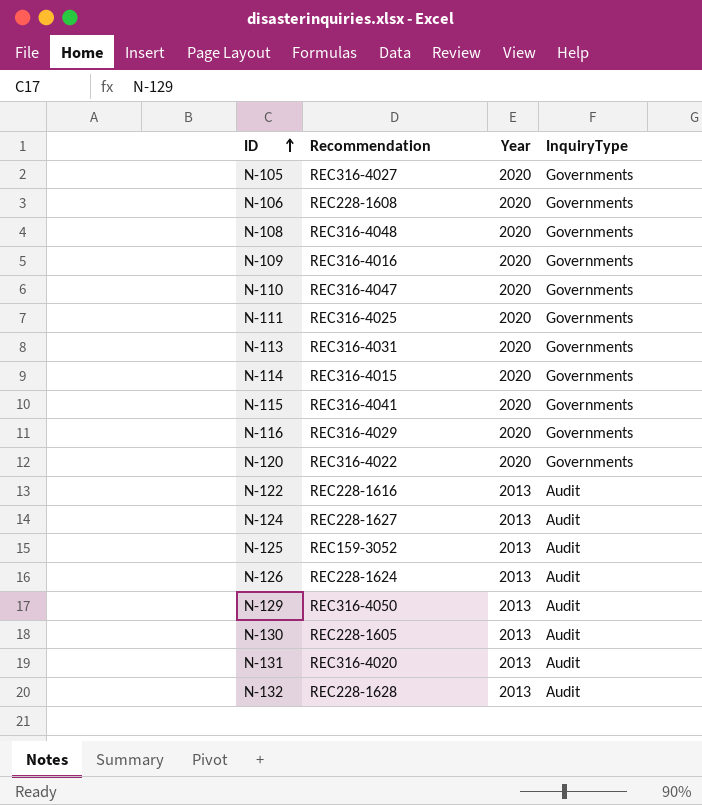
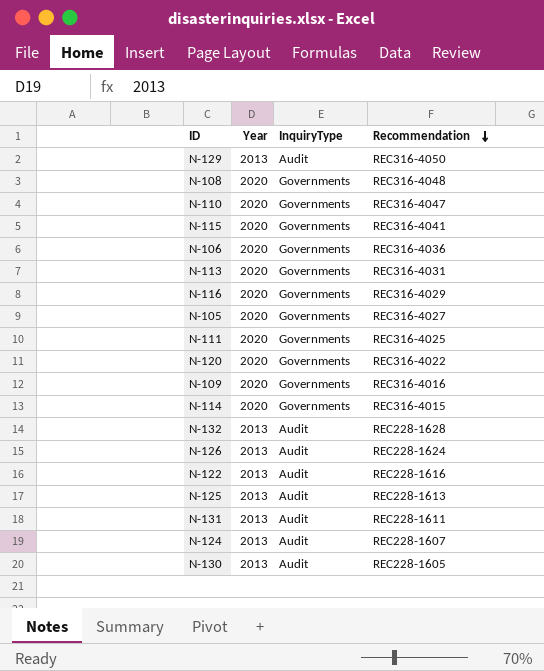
row order: ID ascending -> Recommendation descending
column Recommendation | position: 2 -> 4
N-106 | Recommendation: REC228-1608 -> REC316-4036
N-125 | Recommendation: REC159-3052 -> REC228-1613
N-131 | Recommendation: REC316-4020 -> REC228-1611
N-124 | Recommendation: REC228-1627 -> REC228-1607

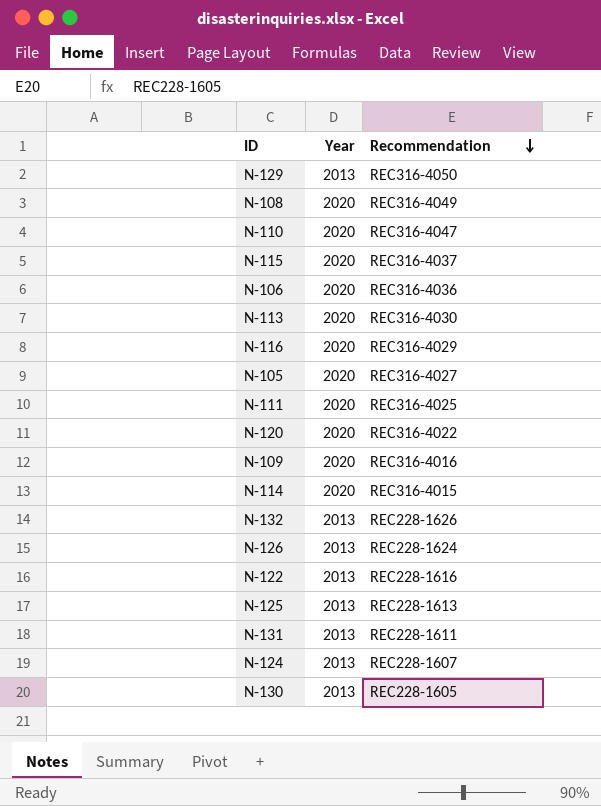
column InquiryType | position: 3 -> none
N-108 | Recommendation: REC316-4048 -> REC316-4049
N-115 | Recommendation: REC316-4041 -> REC316-4037
N-113 | Recommendation: REC316-4031 -> REC316-4030
N-132 | Recommendation: REC228-1628 -> REC228-1626

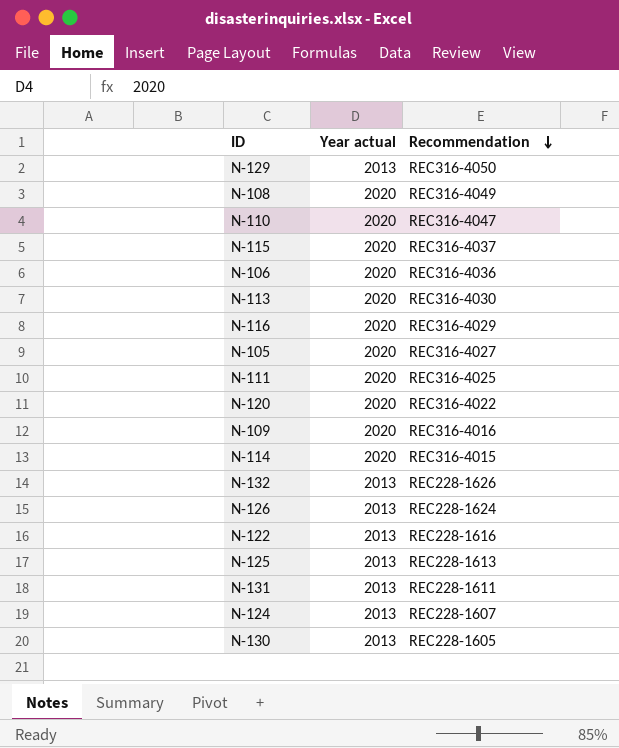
column name: Year -> Year actual

